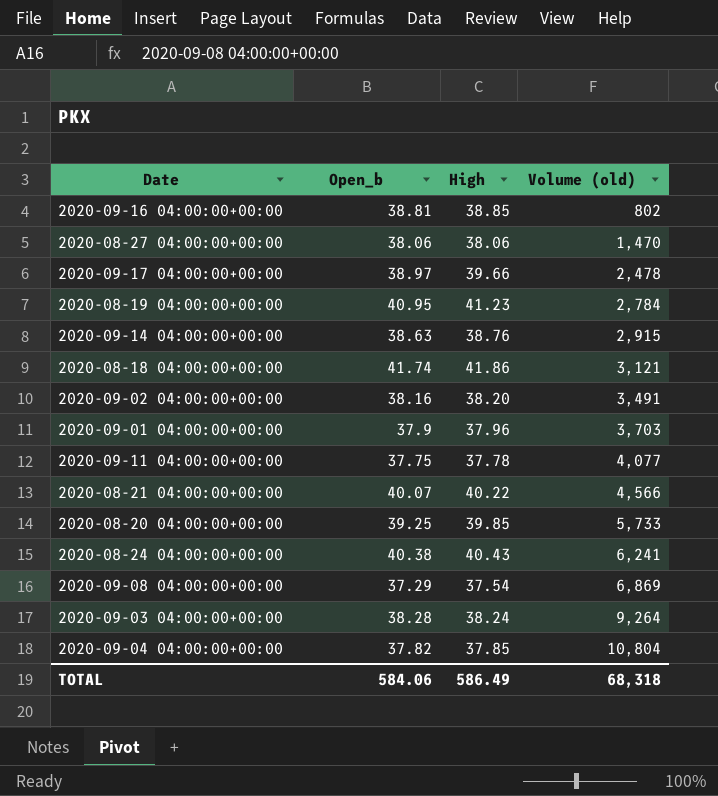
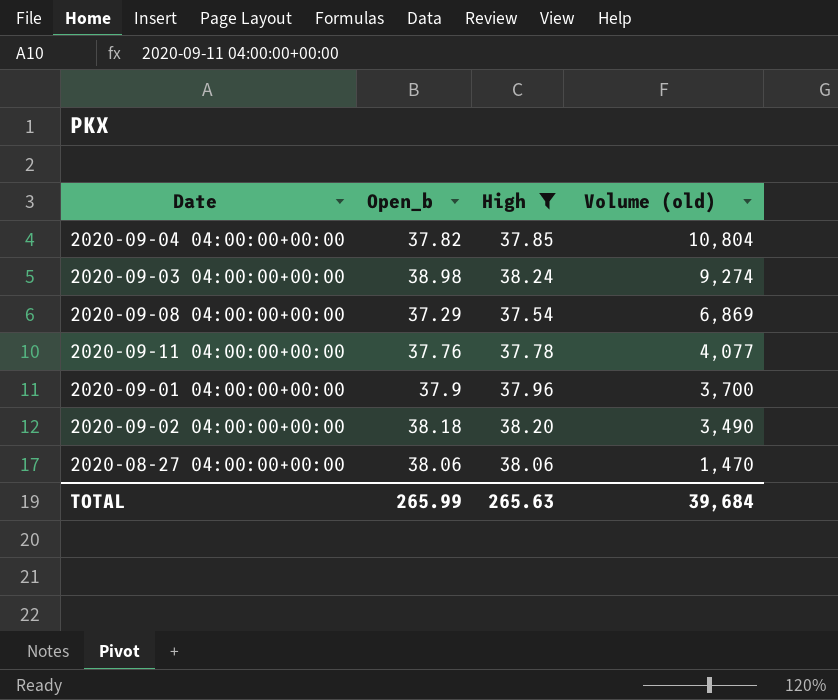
filter: none -> High <= 38.24
row order: Volume (old) ascending -> Volume (old) descending
2020-09-03 04:00:00+00:00 | Open_b: 38.28 -> 38.98
2020-09-03 04:00:00+00:00 | Volume (old): 9,264 -> 9,274
2020-09-11 04:00:00+00:00 | Open_b: 37.75 -> 37.76
2020-09-01 04:00:00+00:00 | Volume (old): 3,703 -> 3,700
2020-09-02 04:00:00+00:00 | Open_b: 38.16 -> 38.18
2020-09-02 04:00:00+00:00 | Volume (old): 3,491 -> 3,490
TOTAL | Open_b: 584.06 -> 265.99
TOTAL | High: 586.49 -> 265.63
TOTAL | Volume (old): 68,318 -> 39,684

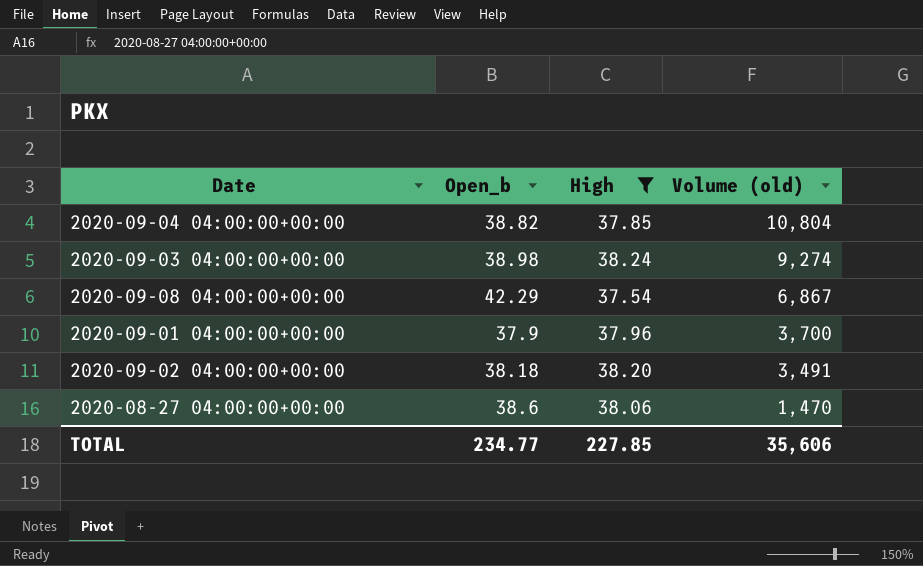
row 2020-09-11 04:00:00+00:00: 37.76 | 37.78 | 4,077 -> none
2020-09-04 04:00:00+00:00 | Open_b: 37.82 -> 38.82
2020-09-08 04:00:00+00:00 | Open_b: 37.29 -> 42.29
2020-09-08 04:00:00+00:00 | Volume (old): 6,869 -> 6,867
2020-09-02 04:00:00+00:00 | Volume (old): 3,490 -> 3,491
2020-08-27 04:00:00+00:00 | Open_b: 38.06 -> 38.6
TOTAL | Open_b: 265.99 -> 234.77
TOTAL | High: 265.63 -> 227.85
TOTAL | Volume (old): 39,684 -> 35,606

